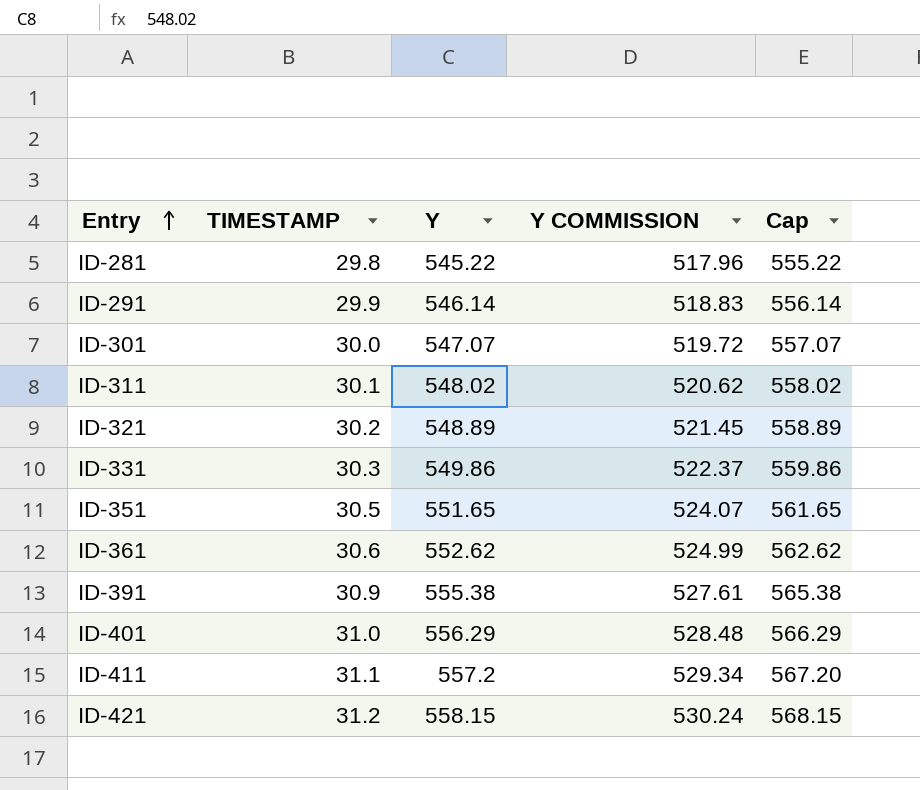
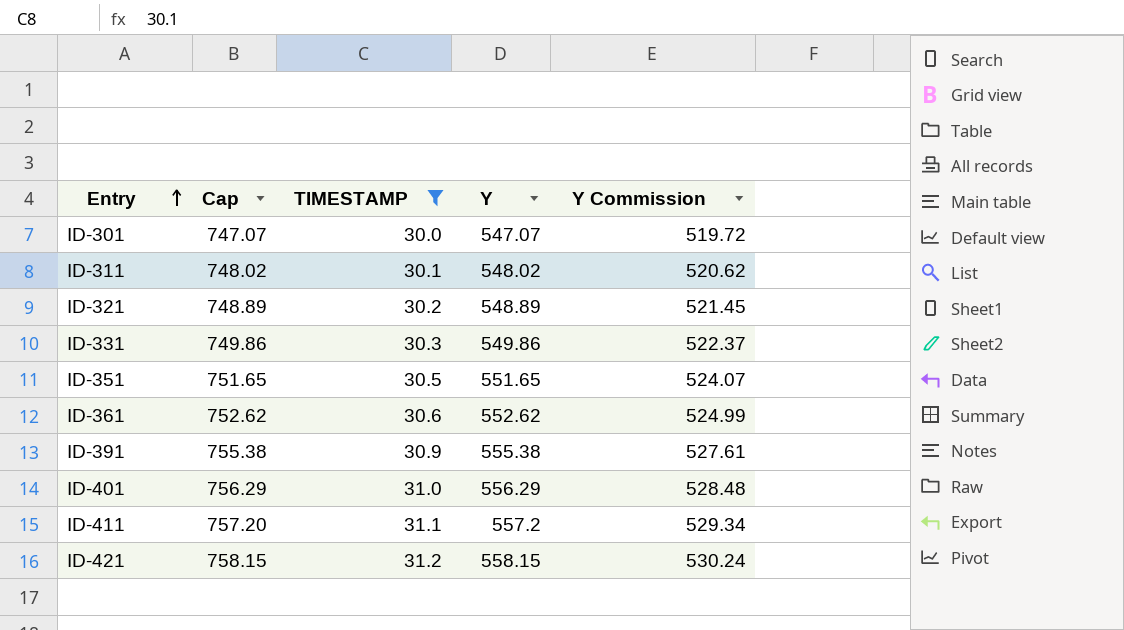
filter: none -> TIMESTAMP >= 30.0
column Cap | formula: [Y] + 10 -> [Y] + 200
column Cap | position: 5 -> 2
column name: Y COMMISSION -> Y Commission

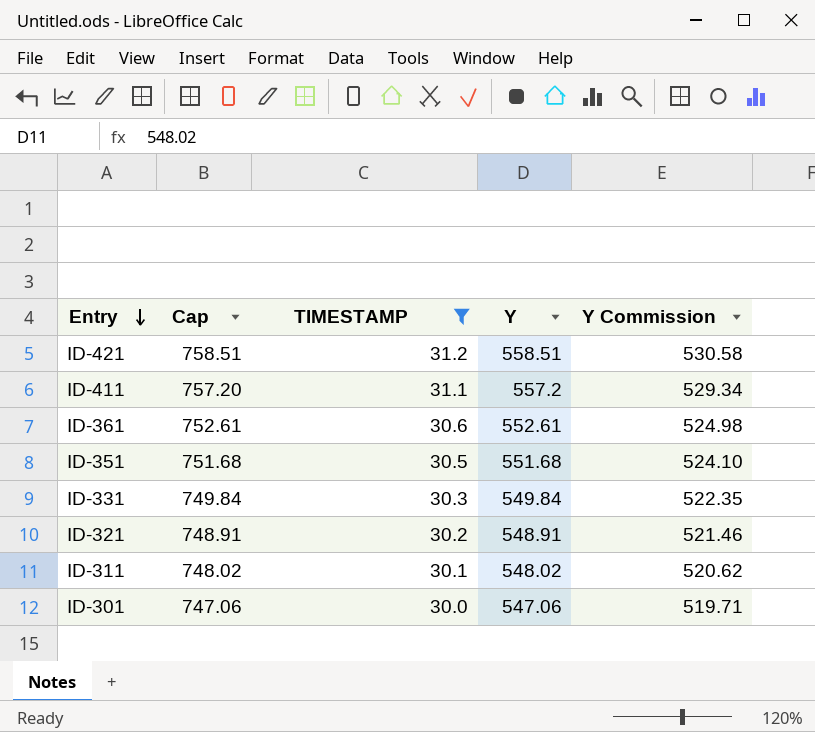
row order: Entry ascending -> Entry descending
row ID-391: 755.38 | 30.9 | 555.38 | 527.61 -> none
row ID-401: 756.29 | 31.0 | 556.29 | 528.48 -> none
ID-421 | Cap: 758.15 -> 758.51
ID-421 | Y: 558.15 -> 558.51
ID-421 | Y Commission: 530.24 -> 530.58
ID-361 | Cap: 752.62 -> 752.61
ID-361 | Y: 552.62 -> 552.61
ID-361 | Y Commission: 524.99 -> 524.98
ID-351 | Cap: 751.65 -> 751.68
ID-351 | Y: 551.65 -> 551.68
ID-351 | Y Commission: 524.07 -> 524.10
ID-331 | Cap: 749.86 -> 749.84
ID-331 | Y: 549.86 -> 549.84
ID-331 | Y Commission: 522.37 -> 522.35
ID-321 | Cap: 748.89 -> 748.91
ID-321 | Y: 548.89 -> 548.91
ID-321 | Y Commission: 521.45 -> 521.46
ID-301 | Cap: 747.07 -> 747.06
ID-301 | Y: 547.07 -> 547.06
ID-301 | Y Commission: 519.72 -> 519.71

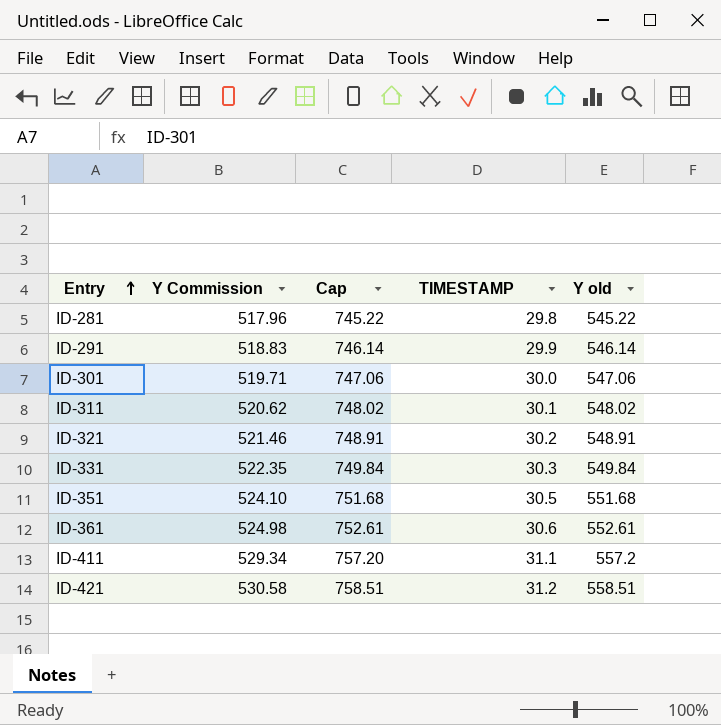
filter: TIMESTAMP >= 30.0 -> none
row order: Entry descending -> Entry ascending
column Y Commission | position: 5 -> 2
column name: Y -> Y old

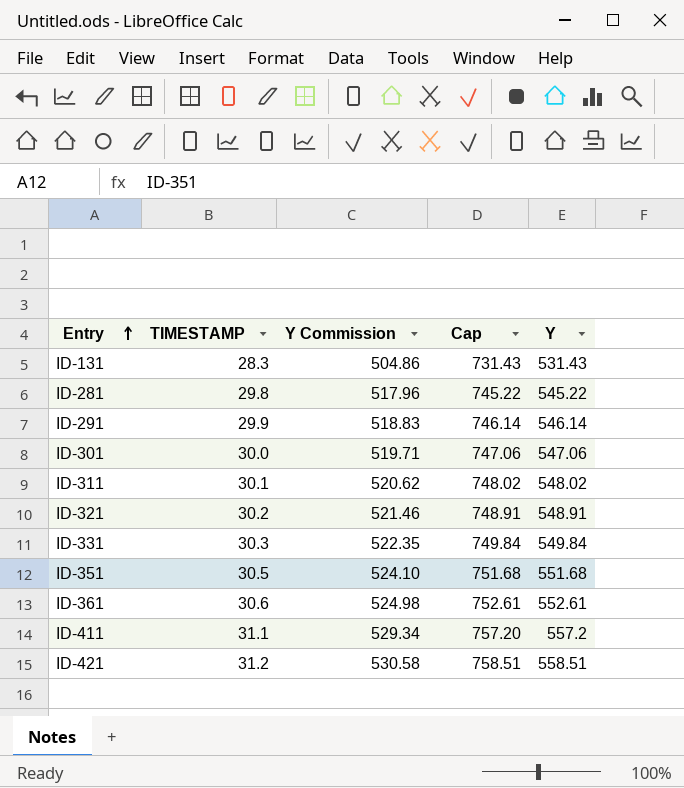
column TIMESTAMP | position: 4 -> 2
column name: Y old -> Y
row ID-131: none -> 28.3 | 504.86 | 731.43 | 531.43

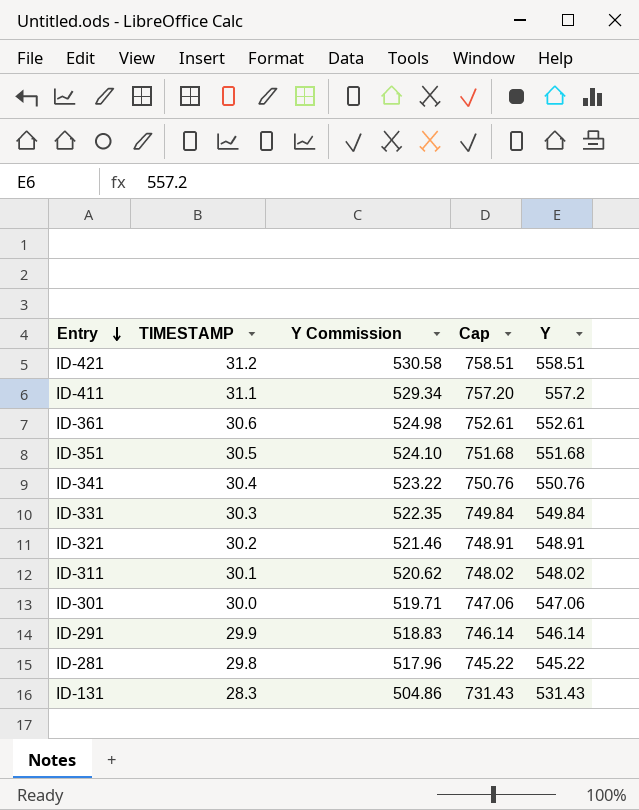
row order: Entry ascending -> Entry descending
row ID-341: none -> 30.4 | 523.22 | 750.76 | 550.76

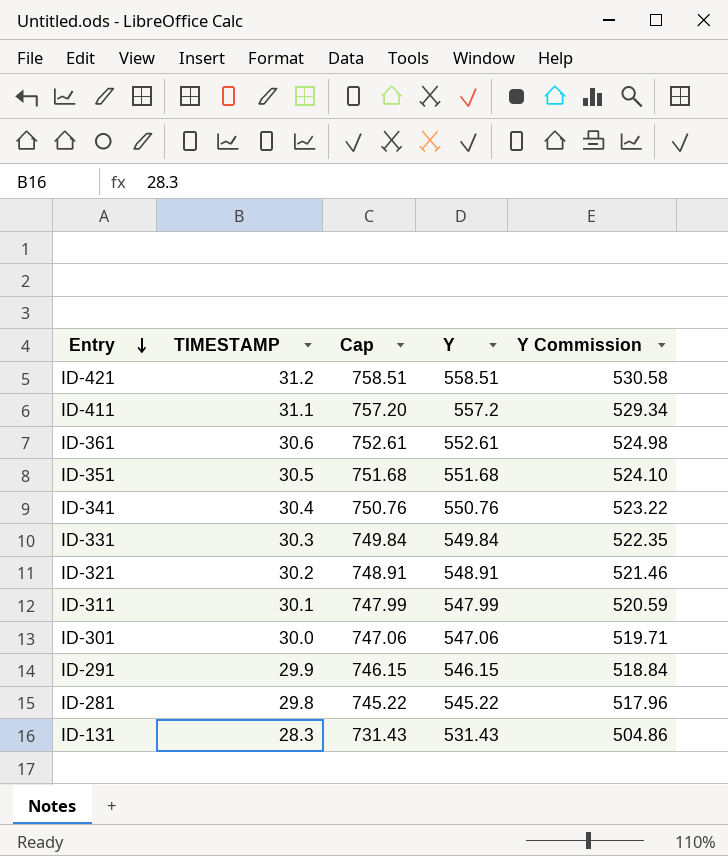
column Y Commission | position: 3 -> 5
ID-311 | Cap: 748.02 -> 747.99
ID-311 | Y: 548.02 -> 547.99
ID-311 | Y Commission: 520.62 -> 520.59
ID-291 | Cap: 746.14 -> 746.15
ID-291 | Y: 546.14 -> 546.15
ID-291 | Y Commission: 518.83 -> 518.84

